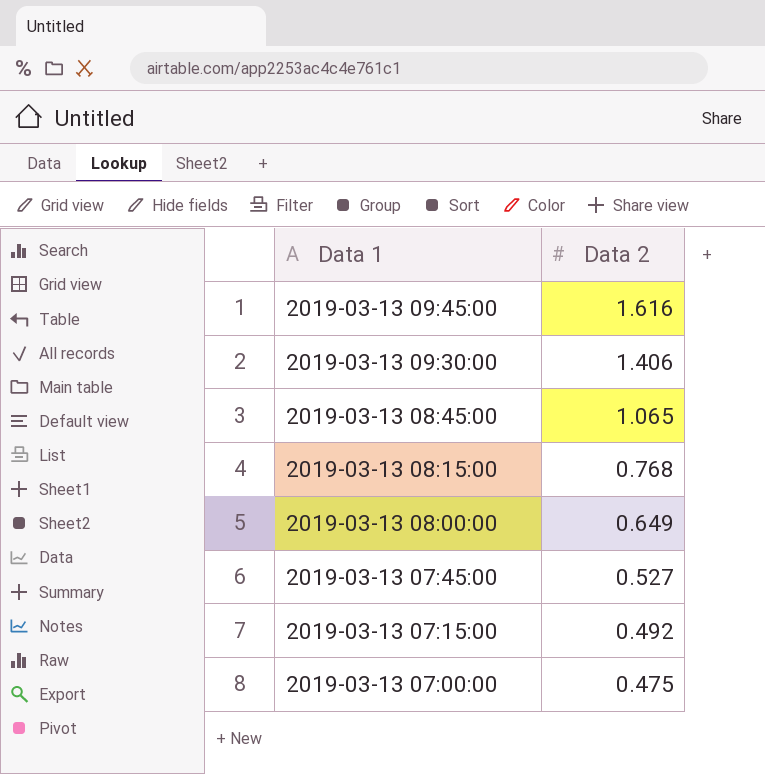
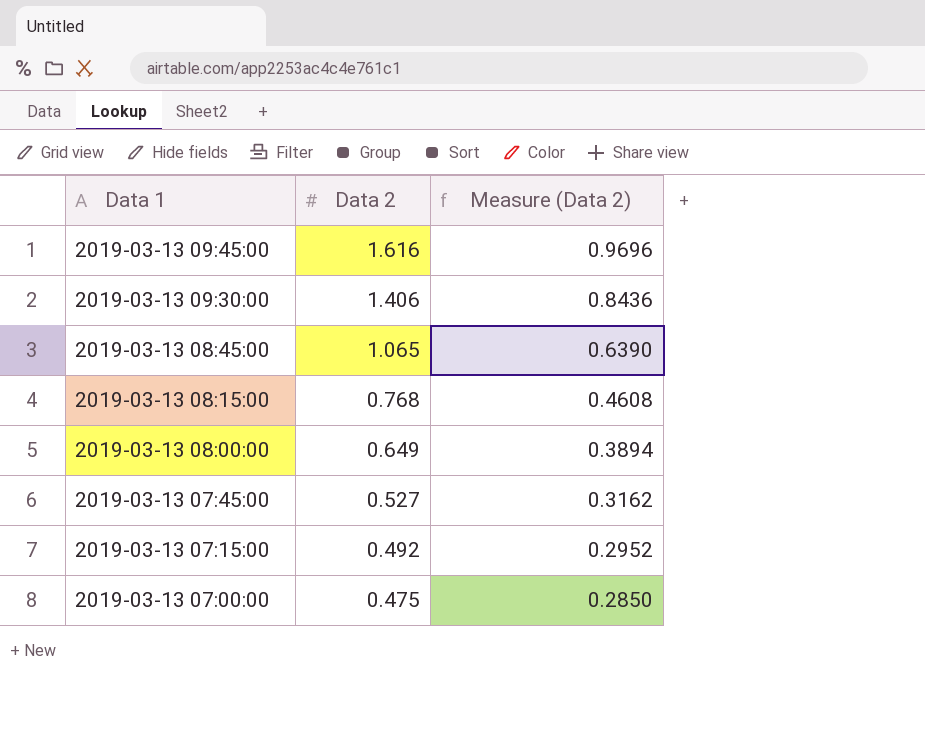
column Measure (Data 2) | formula: none -> [Data 2] * 0.6

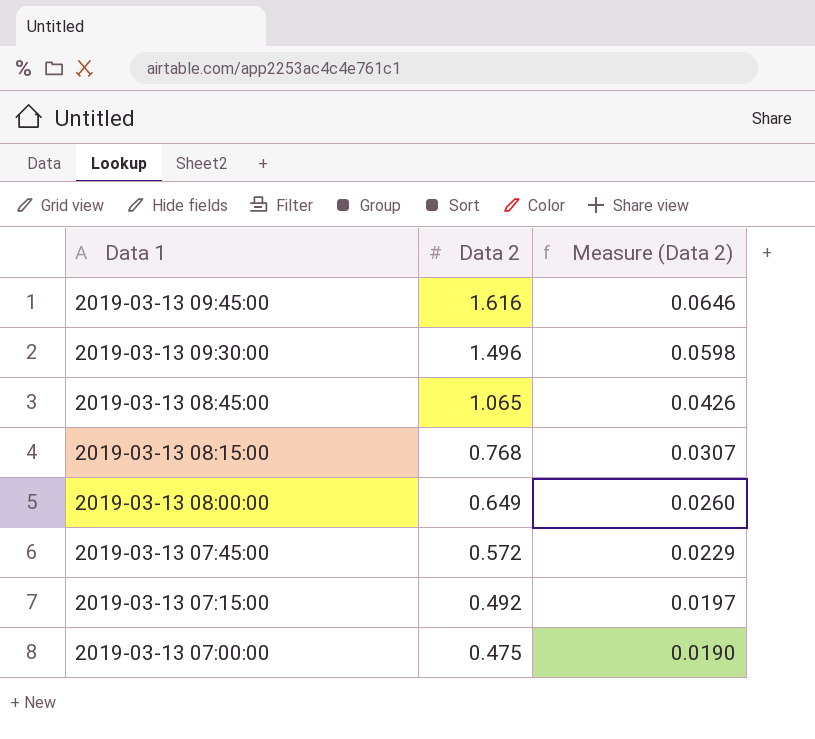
column Measure (Data 2) | formula: [Data 2] * 0.6 -> [Data 2] * 0.04
2019-03-13 09:30:00 | Data 2: 1.406 -> 1.496
2019-03-13 07:45:00 | Data 2: 0.527 -> 0.572

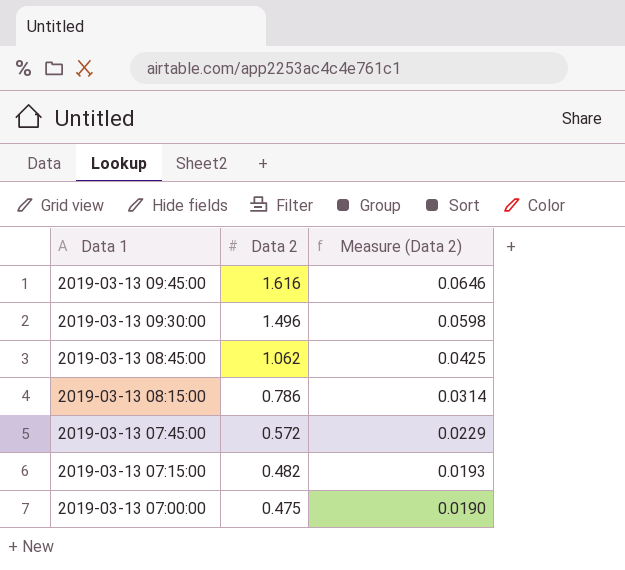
row 2019-03-13 08:00:00: 0.649 | 0.0260 -> none
2019-03-13 08:45:00 | Data 2: 1.065 -> 1.062
2019-03-13 08:45:00 | Measure (Data 2): 0.0426 -> 0.0425
2019-03-13 08:15:00 | Data 2: 0.768 -> 0.786
2019-03-13 08:15:00 | Measure (Data 2): 0.0307 -> 0.0314
2019-03-13 07:15:00 | Data 2: 0.492 -> 0.482
2019-03-13 07:15:00 | Measure (Data 2): 0.0197 -> 0.0193

